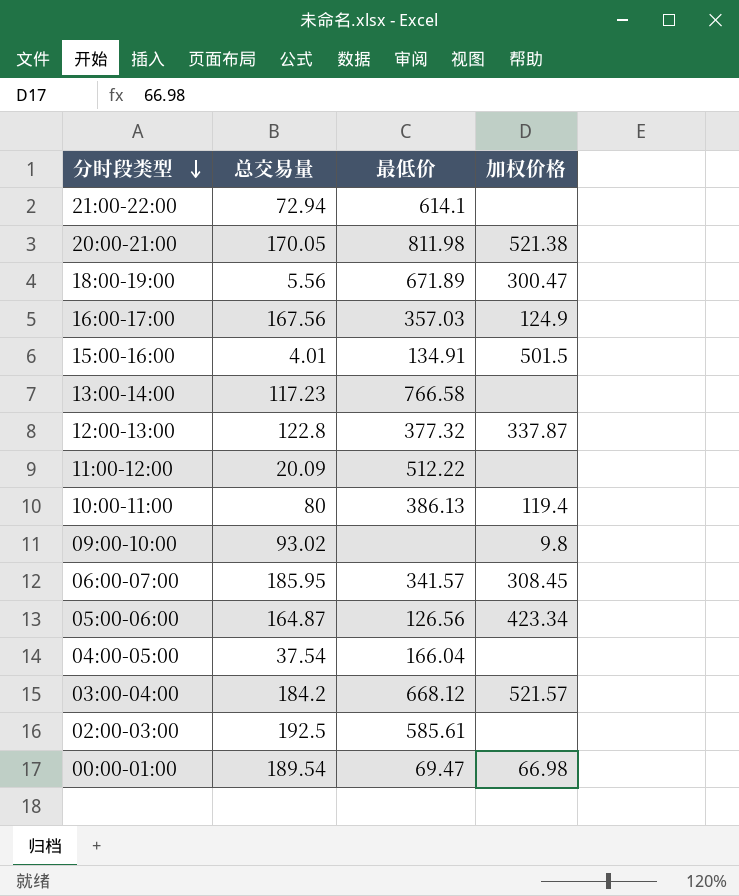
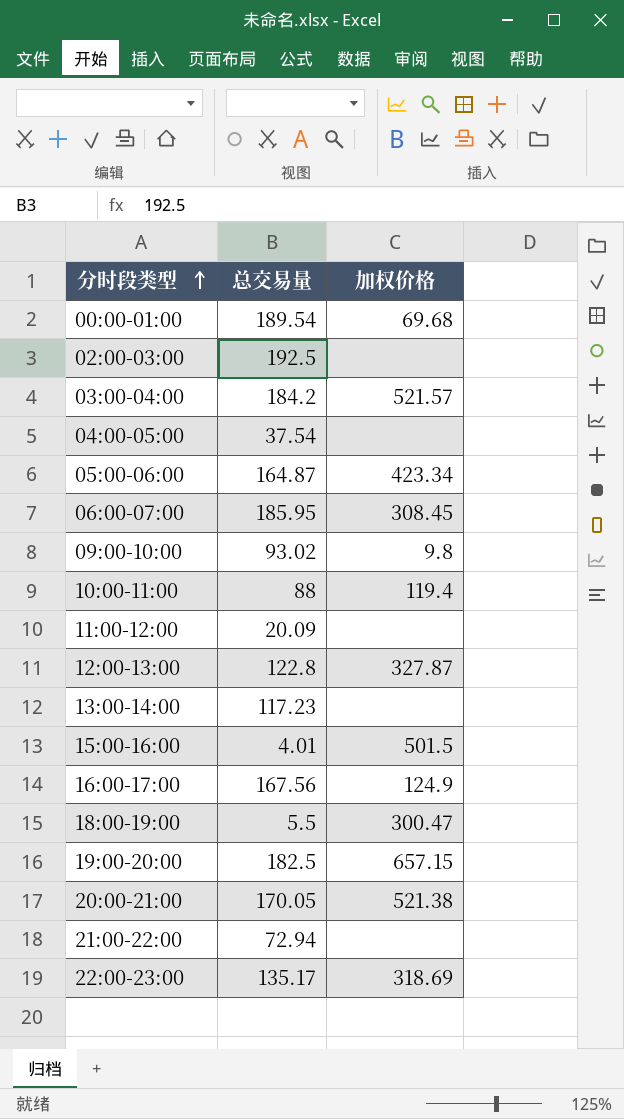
row order: 分时段类型 descending -> 分时段类型 ascending
column 最低价 | position: 3 -> none
00:00-01:00 | 加权价格: 66.98 -> 69.68
10:00-11:00 | 总交易量: 80 -> 88
12:00-13:00 | 加权价格: 337.87 -> 327.87
18:00-19:00 | 总交易量: 5.56 -> 5.5
row 19:00-20:00: none -> 182.5 | 657.15
row 22:00-23:00: none -> 135.17 | 318.69

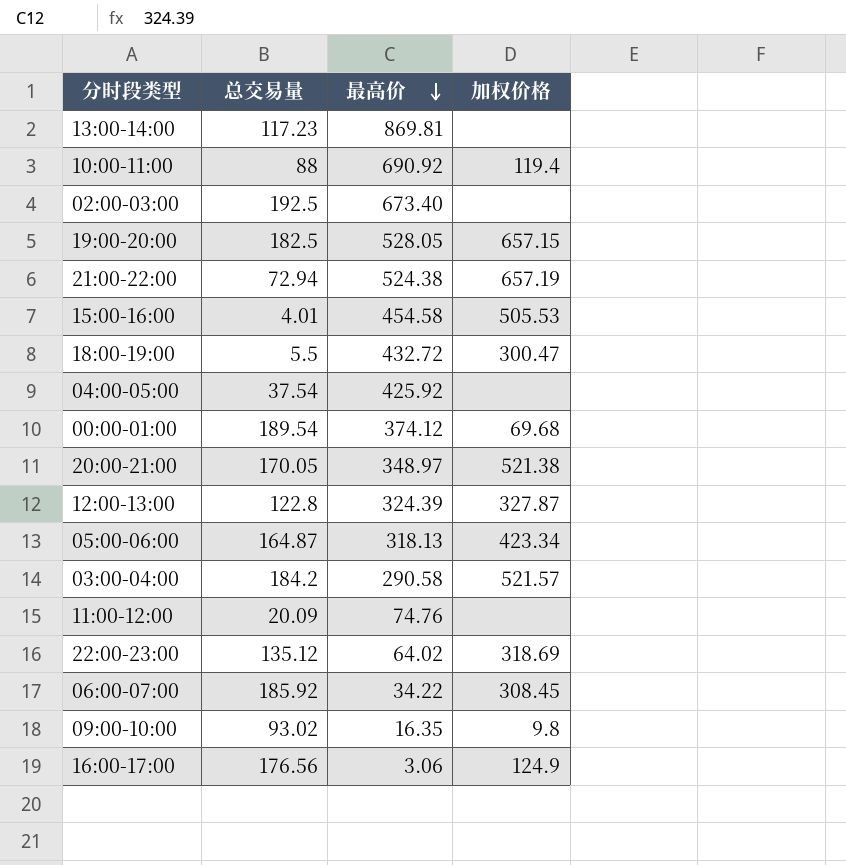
row order: 分时段类型 ascending -> 最高价 descending
column 最高价 | position: none -> 3
21:00-22:00 | 加权价格: none -> 657.19
15:00-16:00 | 加权价格: 501.5 -> 505.53
22:00-23:00 | 总交易量: 135.17 -> 135.12
06:00-07:00 | 总交易量: 185.95 -> 185.92
16:00-17:00 | 总交易量: 167.56 -> 176.56

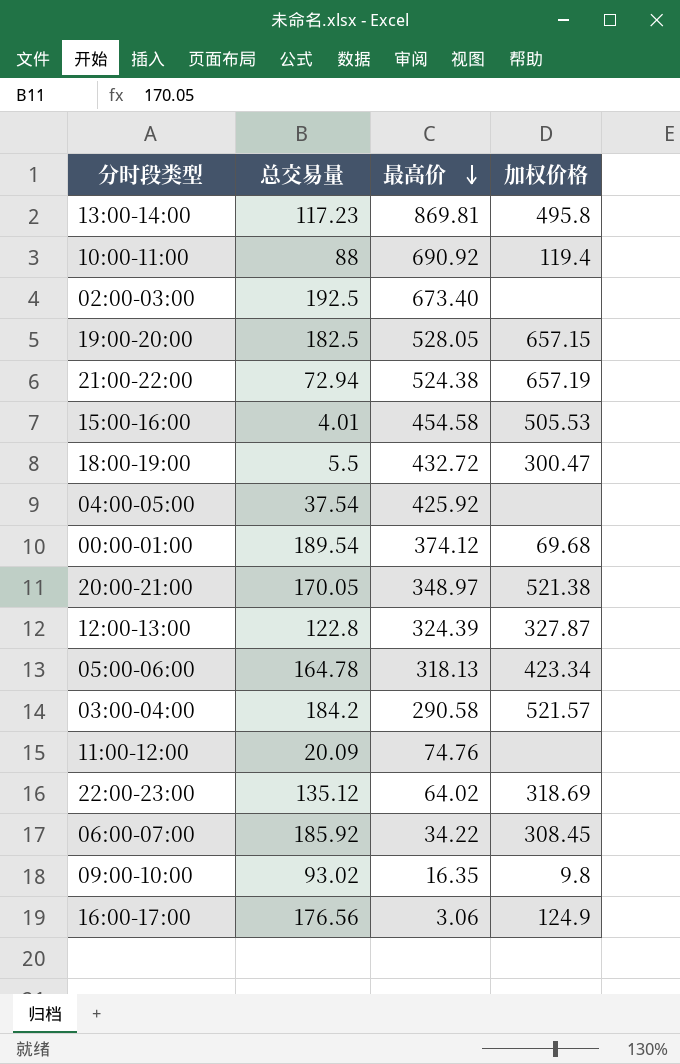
13:00-14:00 | 加权价格: none -> 495.8
05:00-06:00 | 总交易量: 164.87 -> 164.78

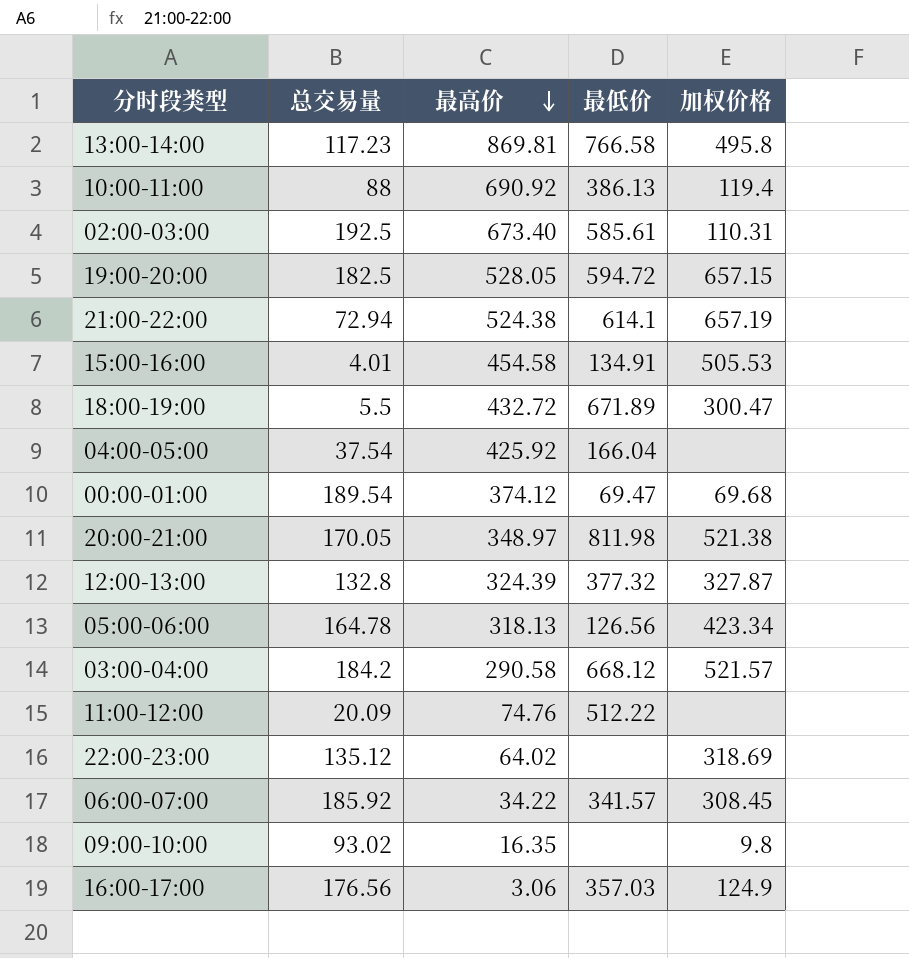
column 最低价 | position: none -> 4
02:00-03:00 | 加权价格: none -> 110.31
12:00-13:00 | 总交易量: 122.8 -> 132.8

